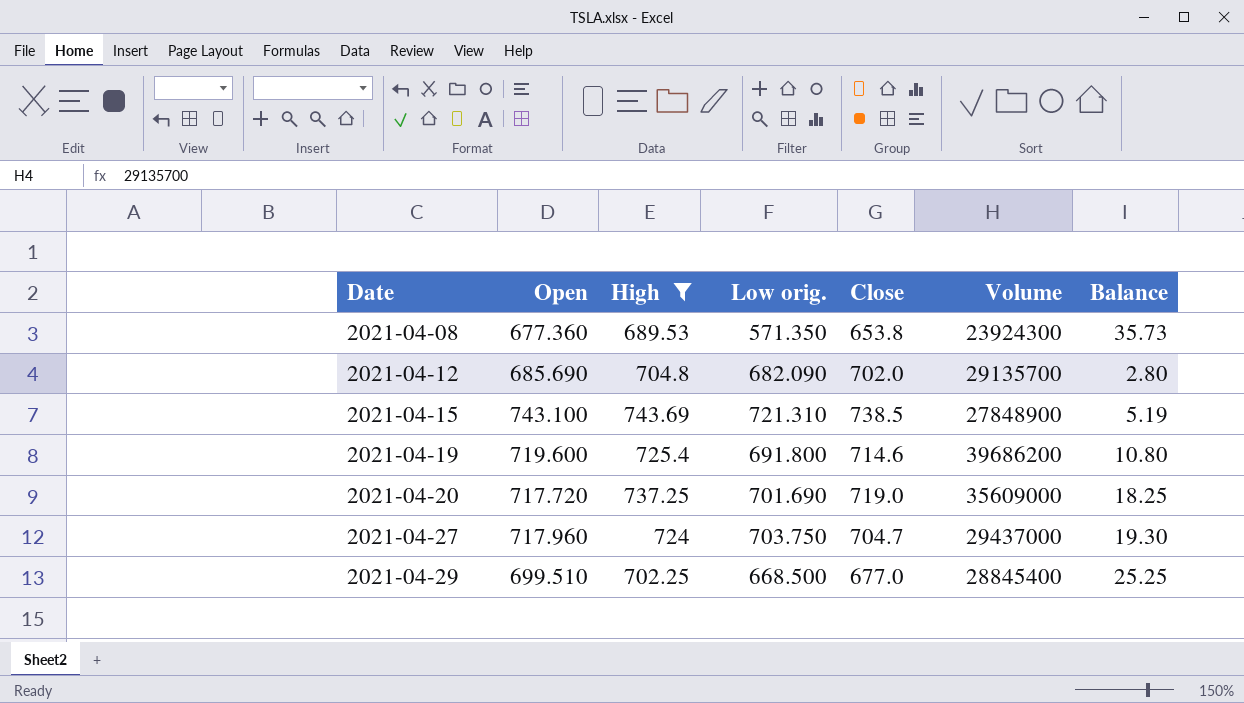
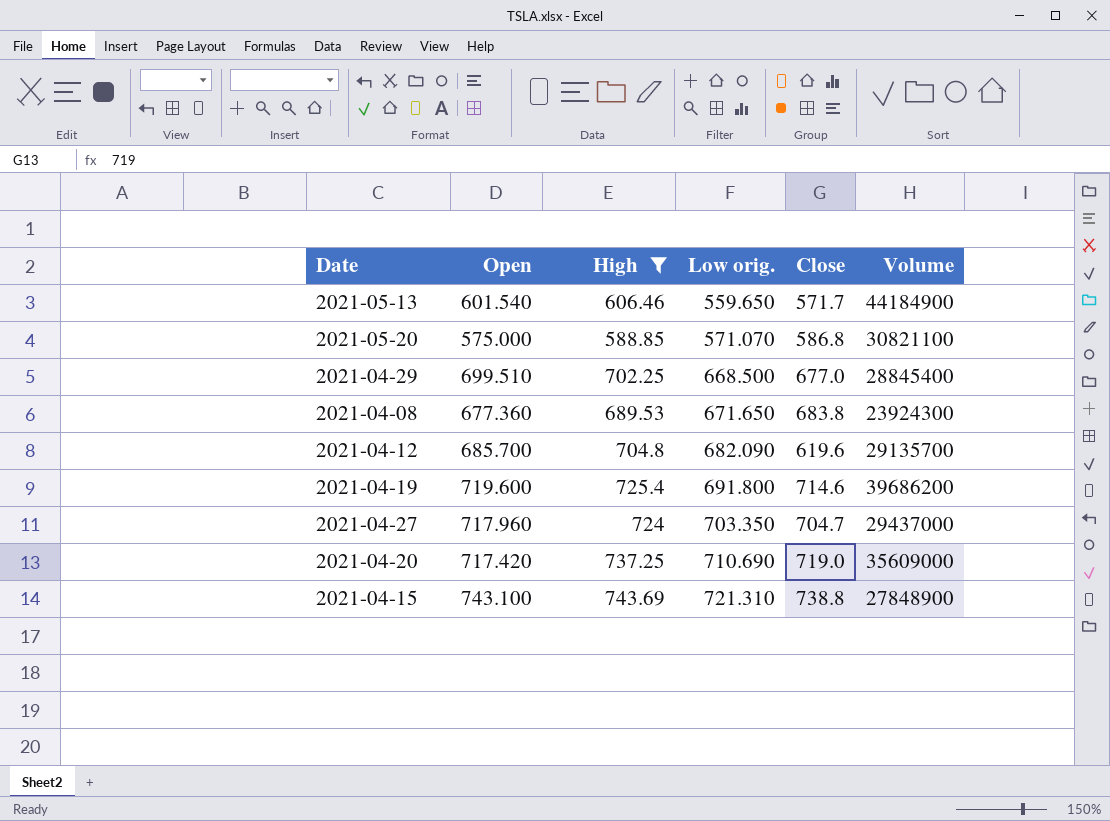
row order: Date ascending -> Low orig. ascending
column Balance | formula: [High] - [Close] -> none
row 2021-05-13: none -> 601.540 | 606.46 | 559.650 | 571.7 | 44184900
row 2021-05-20: none -> 575.000 | 588.85 | 571.070 | 586.8 | 30821100
2021-04-08 | Low orig.: 571.350 -> 671.650
2021-04-08 | Close: 653.8 -> 683.8
2021-04-12 | Open: 685.690 -> 685.700
2021-04-12 | Close: 702.0 -> 619.6
2021-04-27 | Low orig.: 703.750 -> 703.350
2021-04-20 | Open: 717.720 -> 717.420
2021-04-20 | Low orig.: 701.690 -> 710.690
2021-04-15 | Close: 738.5 -> 738.8

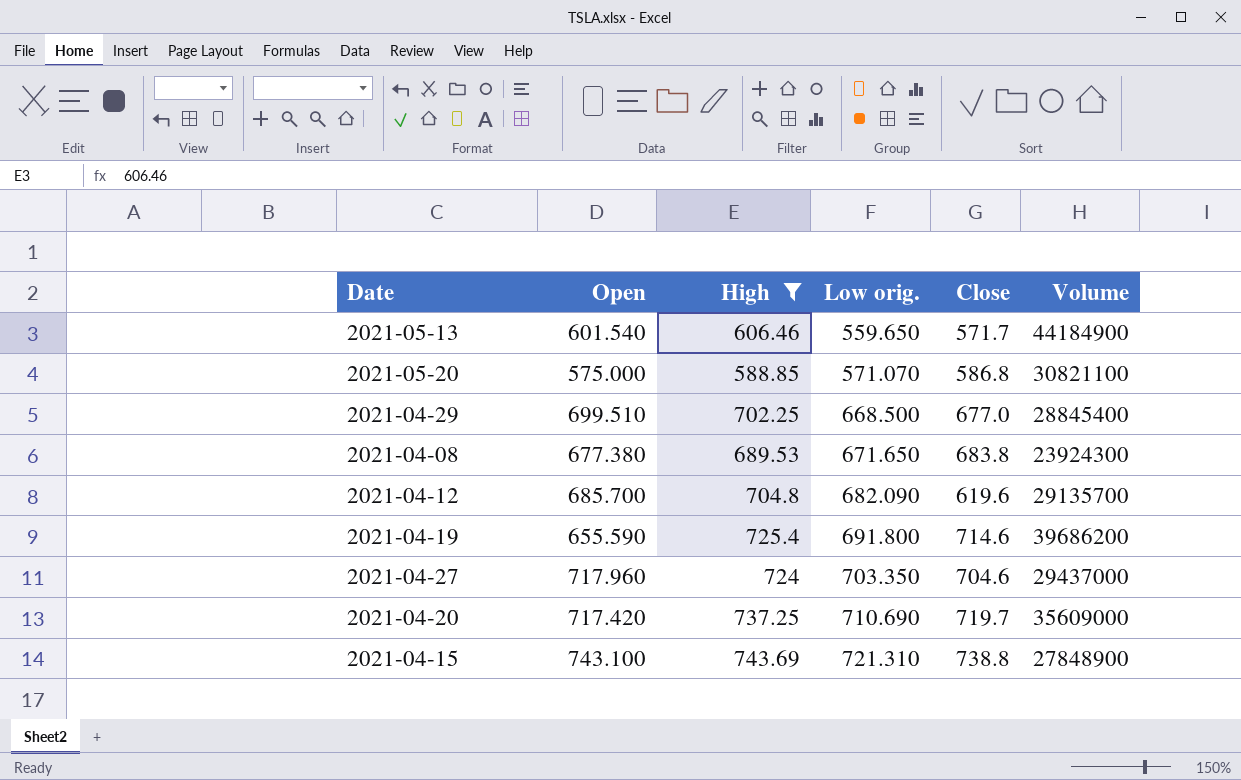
2021-04-08 | Open: 677.360 -> 677.380
2021-04-19 | Open: 719.600 -> 655.590
2021-04-27 | Close: 704.7 -> 704.6
2021-04-20 | Close: 719.0 -> 719.7

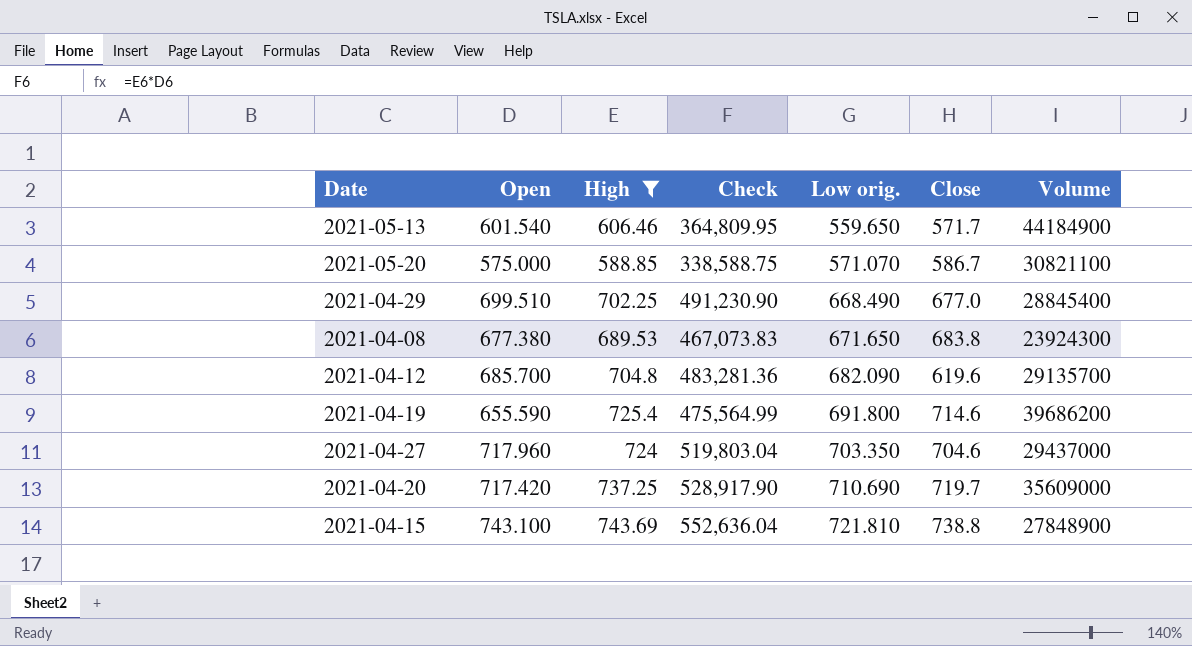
column Check | formula: none -> [Open] * [High]
2021-05-20 | Close: 586.8 -> 586.7
2021-04-29 | Low orig.: 668.500 -> 668.490
2021-04-15 | Low orig.: 721.310 -> 721.810

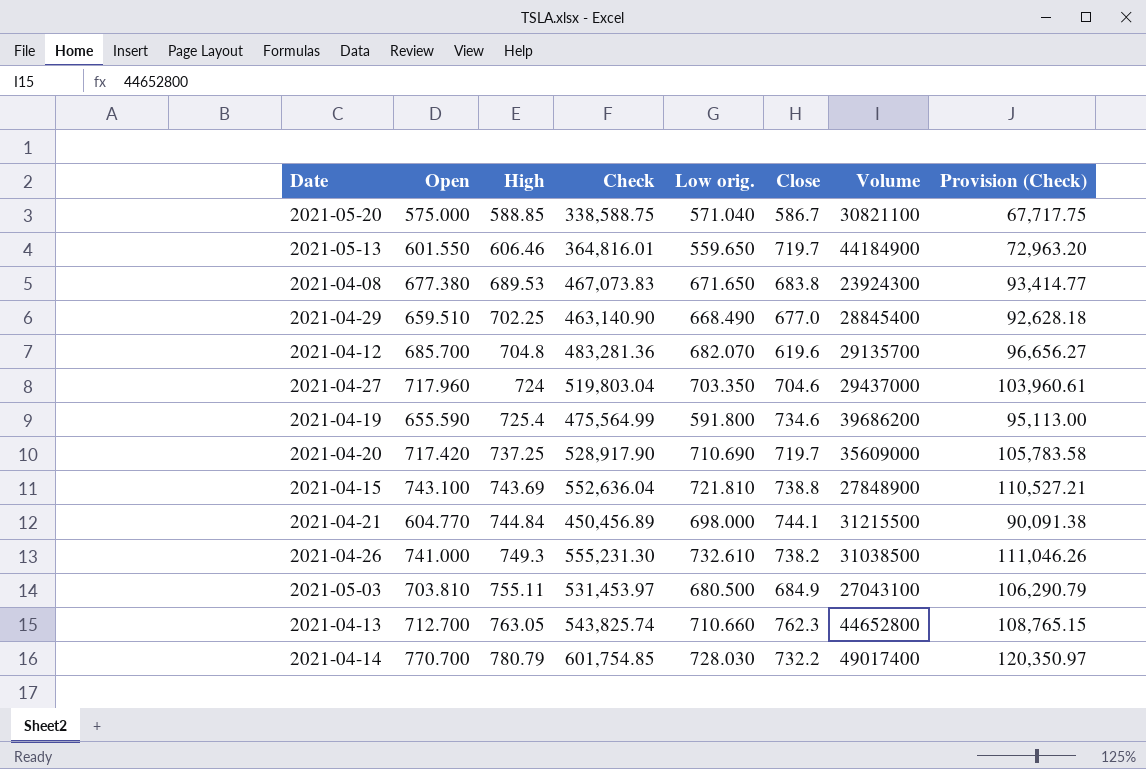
filter: High <= 743.69 -> none
row order: Low orig. ascending -> High ascending
column Provision (Check) | formula: none -> [Check] * 0.2
2021-05-20 | Low orig.: 571.070 -> 571.040
2021-05-13 | Open: 601.540 -> 601.550
2021-05-13 | Check: 364,809.95 -> 364,816.01
2021-05-13 | Close: 571.7 -> 719.7
2021-04-29 | Open: 699.510 -> 659.510
2021-04-29 | Check: 491,230.90 -> 463,140.90
2021-04-12 | Low orig.: 682.090 -> 682.070
2021-04-19 | Low orig.: 691.800 -> 591.800
2021-04-19 | Close: 714.6 -> 734.6

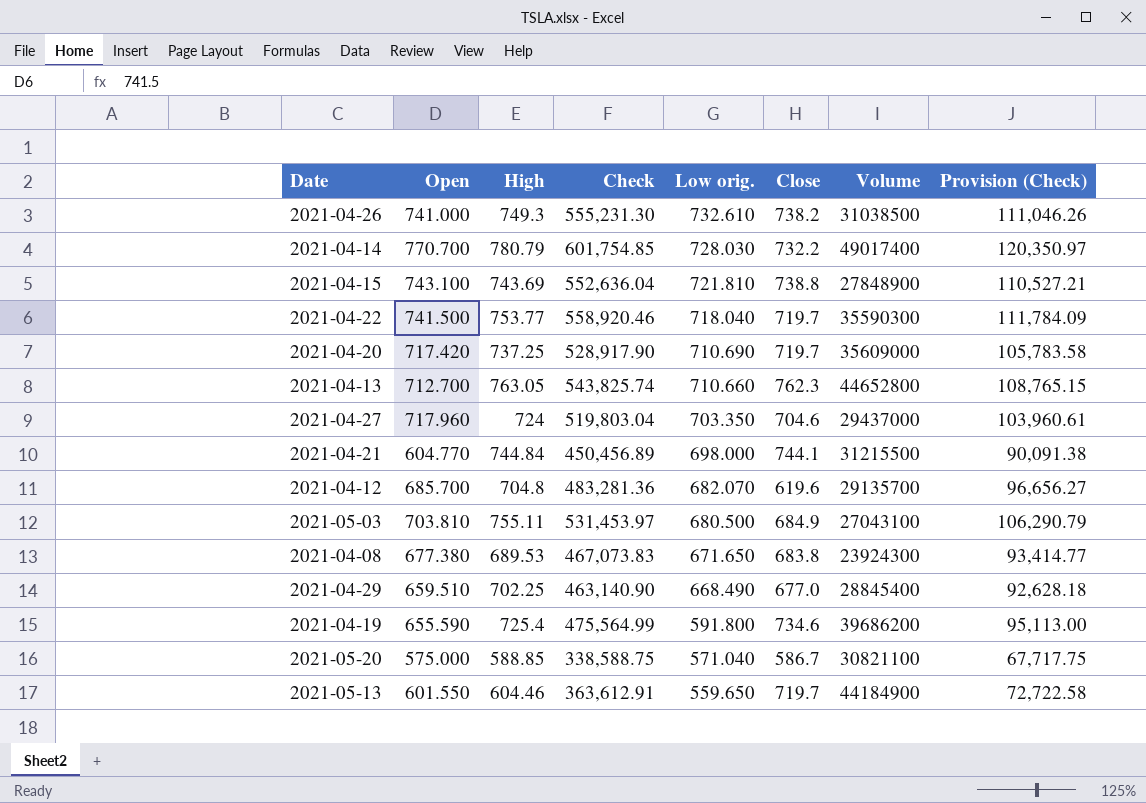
row order: High ascending -> Low orig. descending
row 2021-04-22: none -> 741.500 | 753.77 | 558,920.46 | 718.040 | 719.7 | 35590300 | 111,784.09
2021-05-13 | High: 606.46 -> 604.46
2021-05-13 | Check: 364,816.01 -> 363,612.91
2021-05-13 | Provision (Check): 72,963.20 -> 72,722.58

